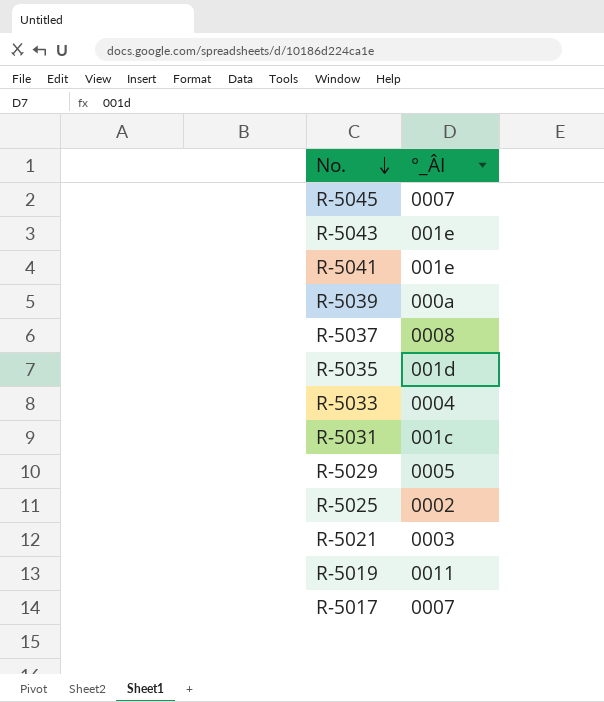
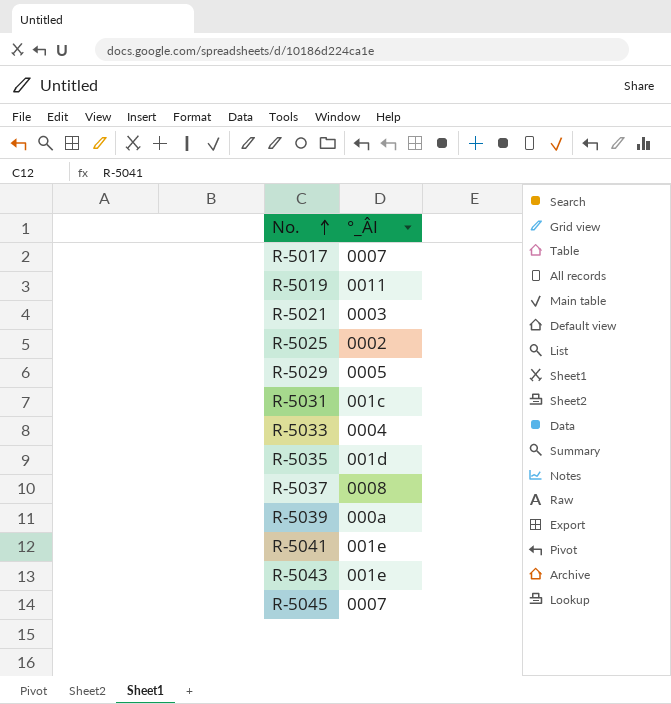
row order: No. descending -> No. ascending

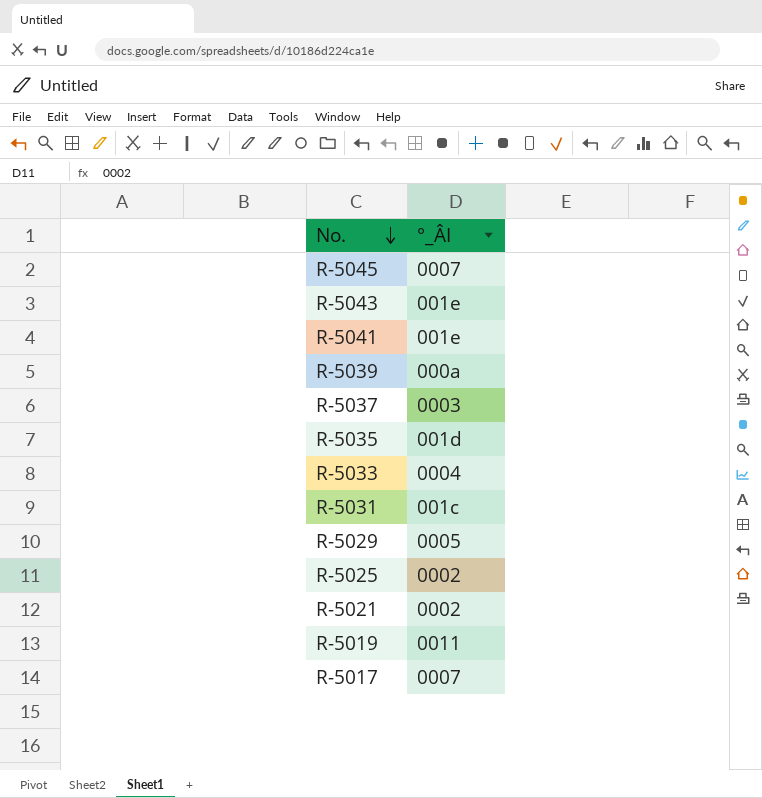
row order: No. ascending -> No. descending
R-5037 | °_ÂI: 0008 -> 0003
R-5021 | °_ÂI: 0003 -> 0002

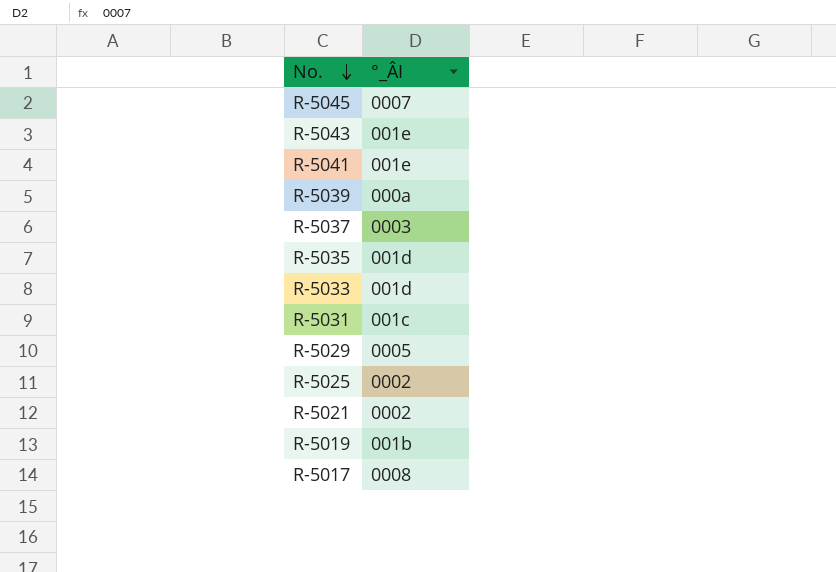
R-5033 | °_ÂI: 0004 -> 001d
R-5019 | °_ÂI: 0011 -> 001b
R-5017 | °_ÂI: 0007 -> 0008

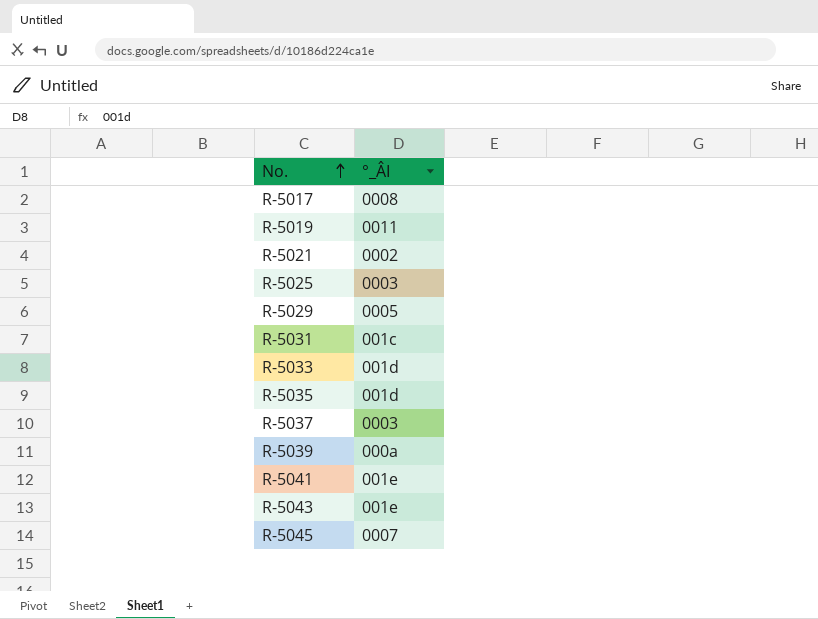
row order: No. descending -> No. ascending
R-5019 | °_ÂI: 001b -> 0011
R-5025 | °_ÂI: 0002 -> 0003

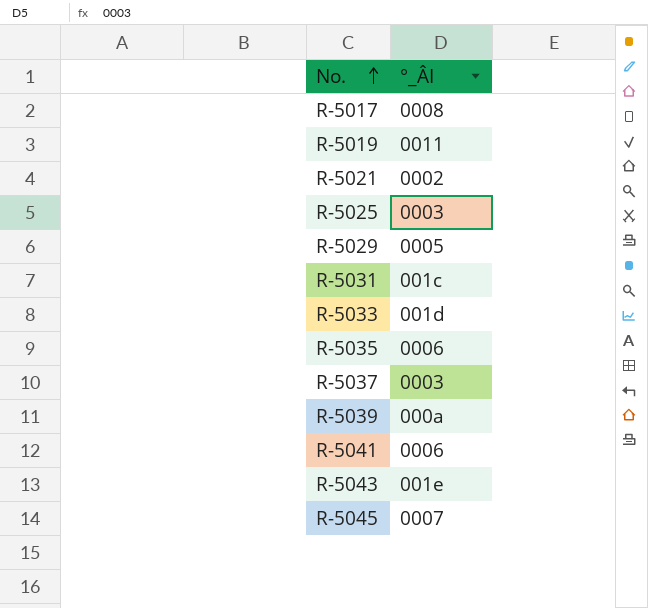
R-5035 | °_ÂI: 001d -> 0006
R-5041 | °_ÂI: 001e -> 0006

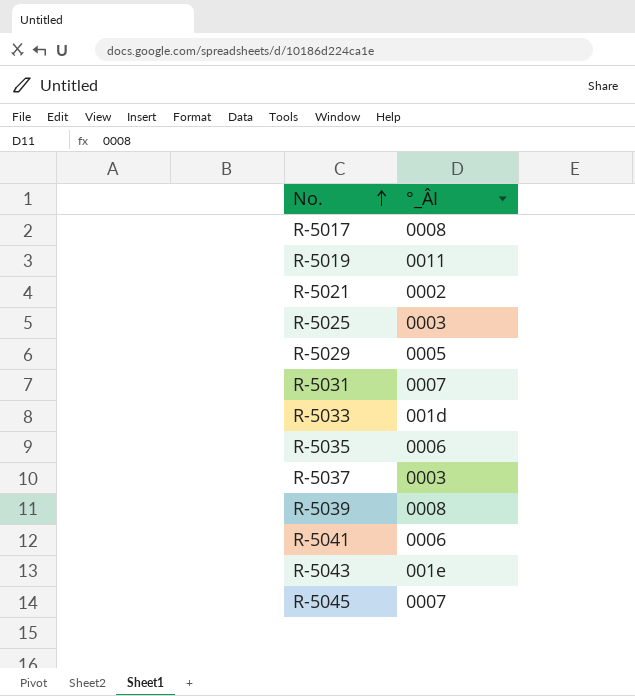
R-5031 | °_ÂI: 001c -> 0007
R-5039 | °_ÂI: 000a -> 0008

